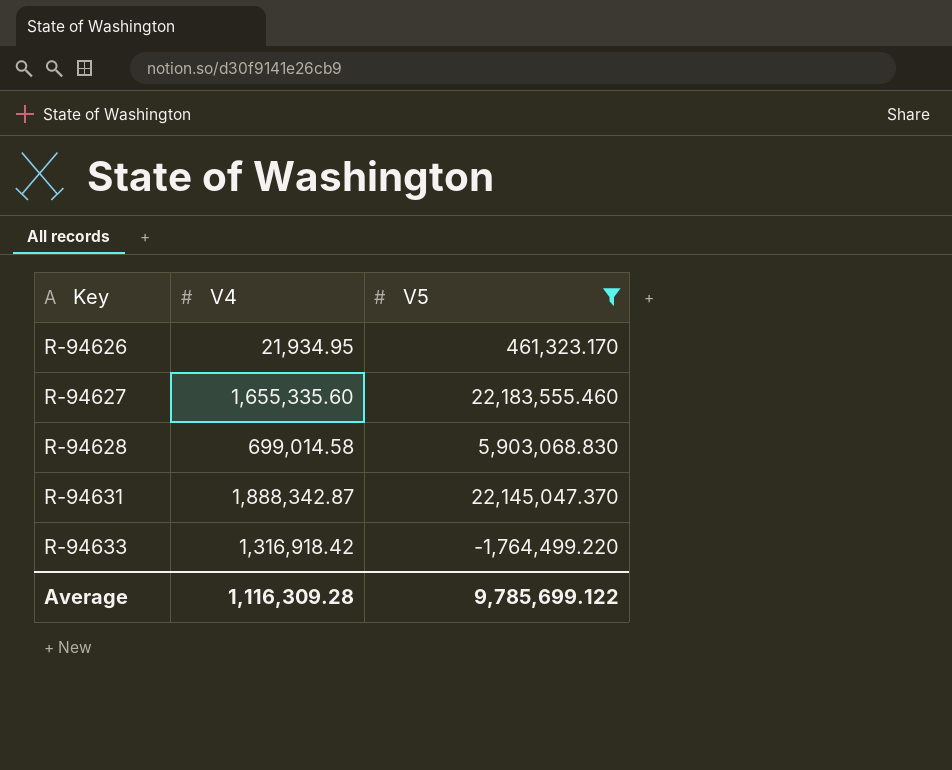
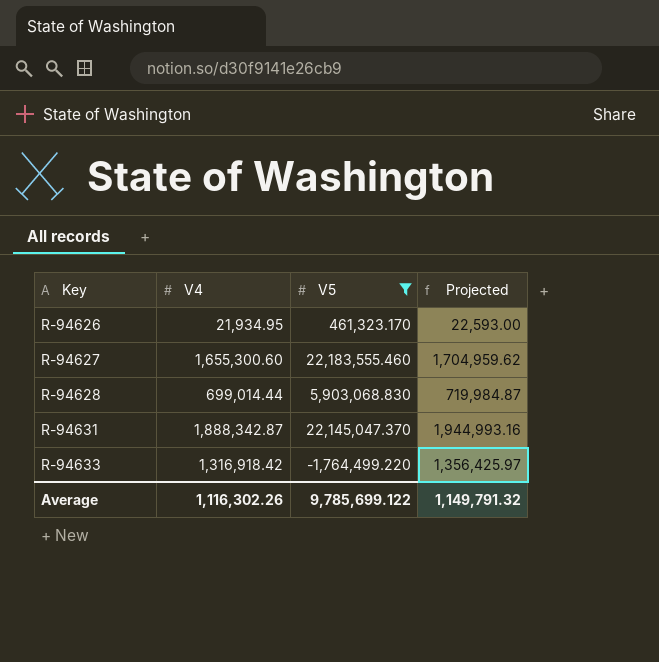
column Projected | formula: none -> [V4] * 1.03
R-94627 | V4: 1,655,335.60 -> 1,655,300.60
R-94628 | V4: 699,014.58 -> 699,014.44
Average | V4: 1,116,309.28 -> 1,116,302.26

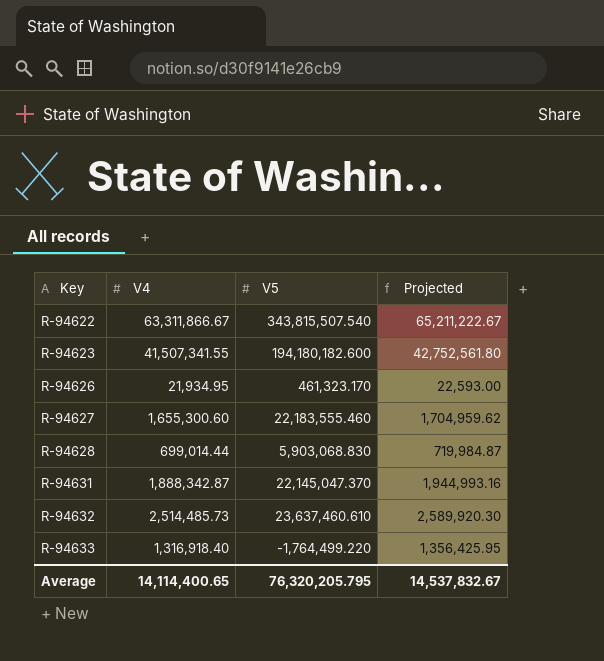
filter: V5 <= 22,183,555.460 -> none
R-94633 | V4: 1,316,918.42 -> 1,316,918.40
R-94633 | Projected: 1,356,425.97 -> 1,356,425.95
Average | V4: 1,116,302.26 -> 14,114,400.65
Average | V5: 9,785,699.122 -> 76,320,205.795
Average | Projected: 1,149,791.32 -> 14,537,832.67

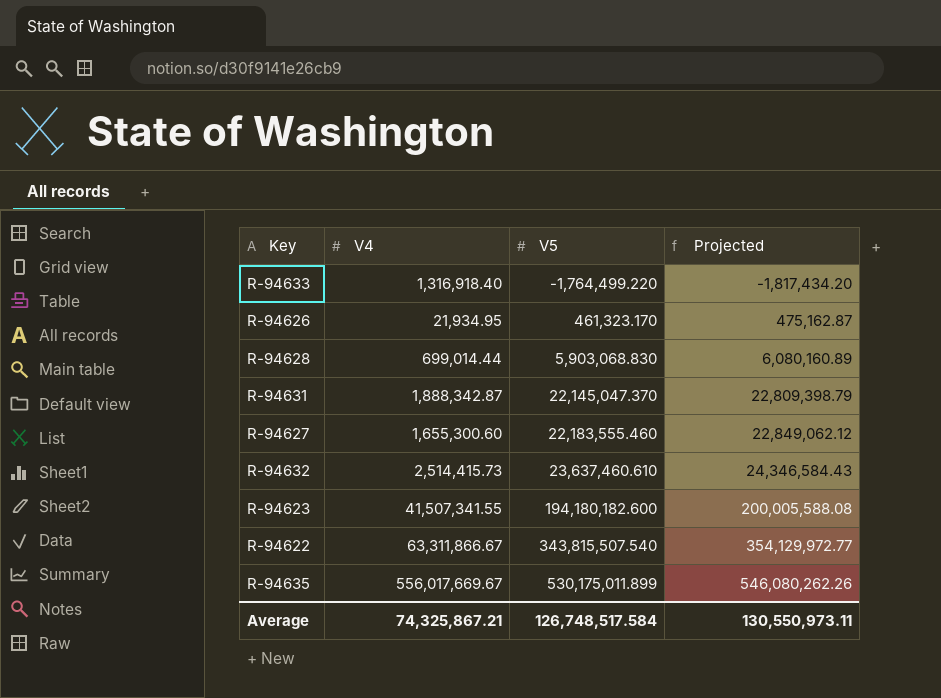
row order: Key ascending -> V5 ascending
column Projected | formula: [V4] * 1.03 -> [V5] * 1.03
R-94632 | V4: 2,514,485.73 -> 2,514,415.73
row R-94635: none -> 556,017,669.67 | 530,175,011.899 | 546,080,262.26
Average | V4: 14,114,400.65 -> 74,325,867.21
Average | V5: 76,320,205.795 -> 126,748,517.584
Average | Projected: 14,537,832.67 -> 130,550,973.11

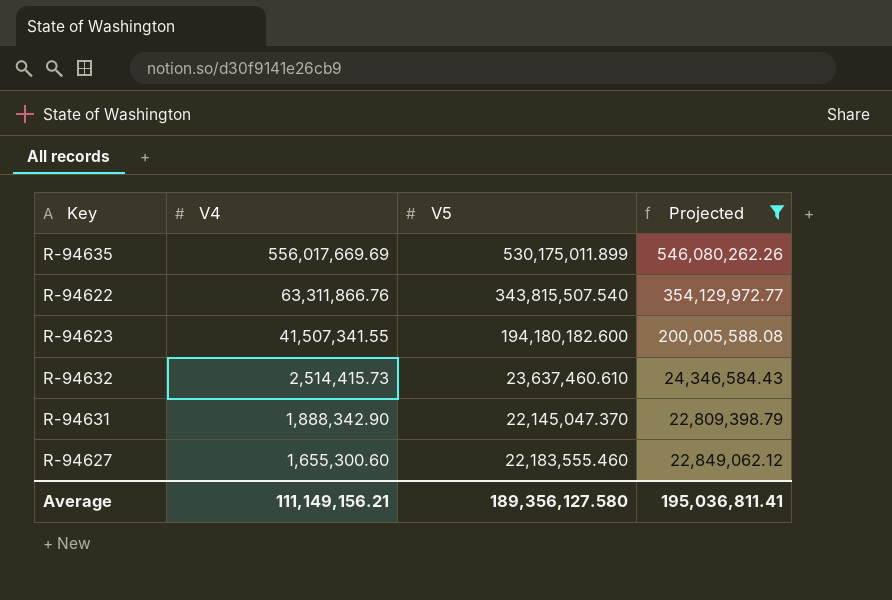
filter: none -> Projected >= 22,809,398.79
row order: V5 ascending -> V4 descending
R-94635 | V4: 556,017,669.67 -> 556,017,669.69
R-94622 | V4: 63,311,866.67 -> 63,311,866.76
R-94631 | V4: 1,888,342.87 -> 1,888,342.90
Average | V4: 74,325,867.21 -> 111,149,156.21
Average | V5: 126,748,517.584 -> 189,356,127.580
Average | Projected: 130,550,973.11 -> 195,036,811.41

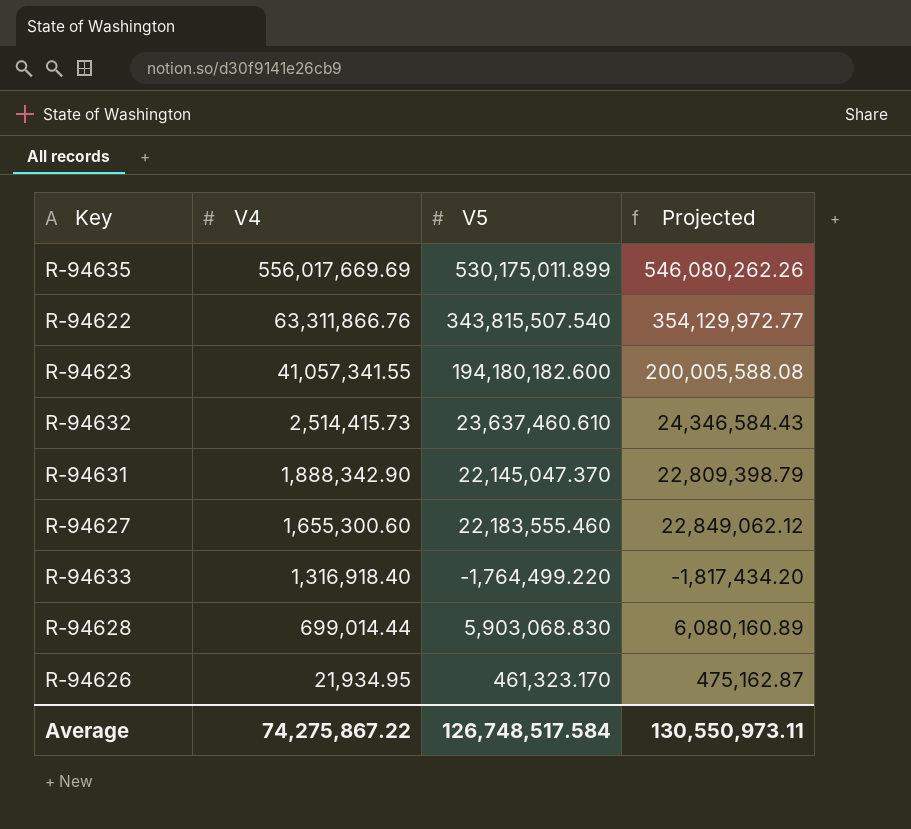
filter: Projected >= 22,809,398.79 -> none
R-94623 | V4: 41,507,341.55 -> 41,057,341.55
Average | V4: 111,149,156.21 -> 74,275,867.22
Average | V5: 189,356,127.580 -> 126,748,517.584
Average | Projected: 195,036,811.41 -> 130,550,973.11

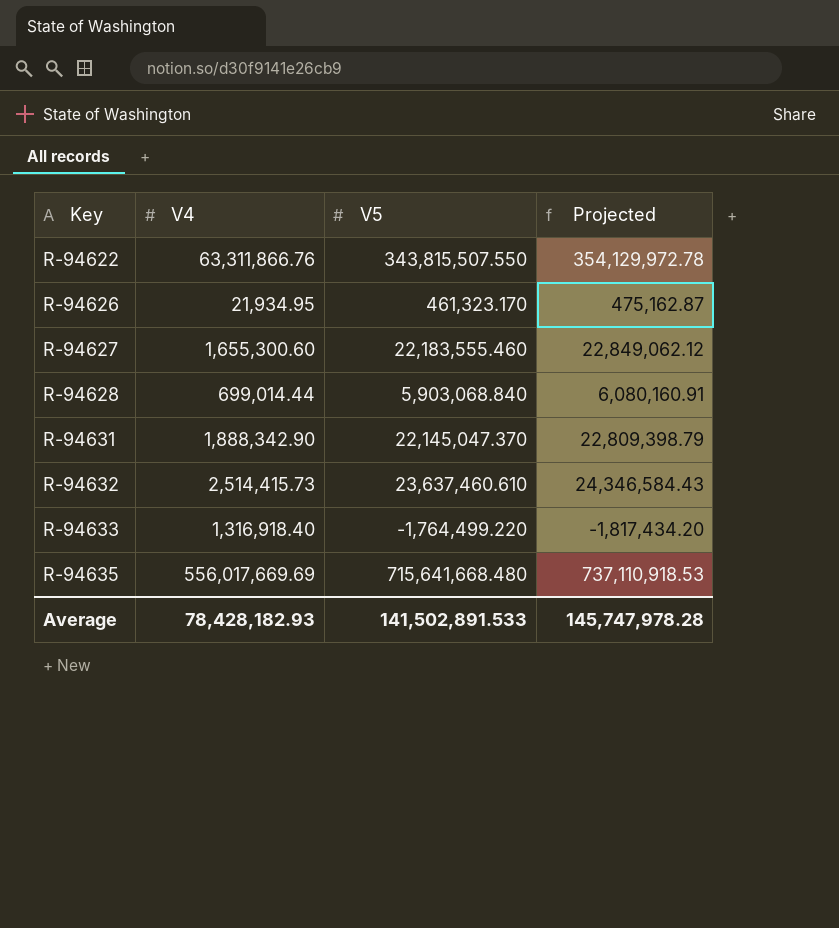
row order: V4 descending -> Key ascending
row R-94623: 41,057,341.55 | 194,180,182.600 | 200,005,588.08 -> none
R-94622 | V5: 343,815,507.540 -> 343,815,507.550
R-94622 | Projected: 354,129,972.77 -> 354,129,972.78
R-94628 | V5: 5,903,068.830 -> 5,903,068.840
R-94628 | Projected: 6,080,160.89 -> 6,080,160.91
R-94635 | V5: 530,175,011.899 -> 715,641,668.480
R-94635 | Projected: 546,080,262.26 -> 737,110,918.53
Average | V4: 74,275,867.22 -> 78,428,182.93
Average | V5: 126,748,517.584 -> 141,502,891.533
Average | Projected: 130,550,973.11 -> 145,747,978.28

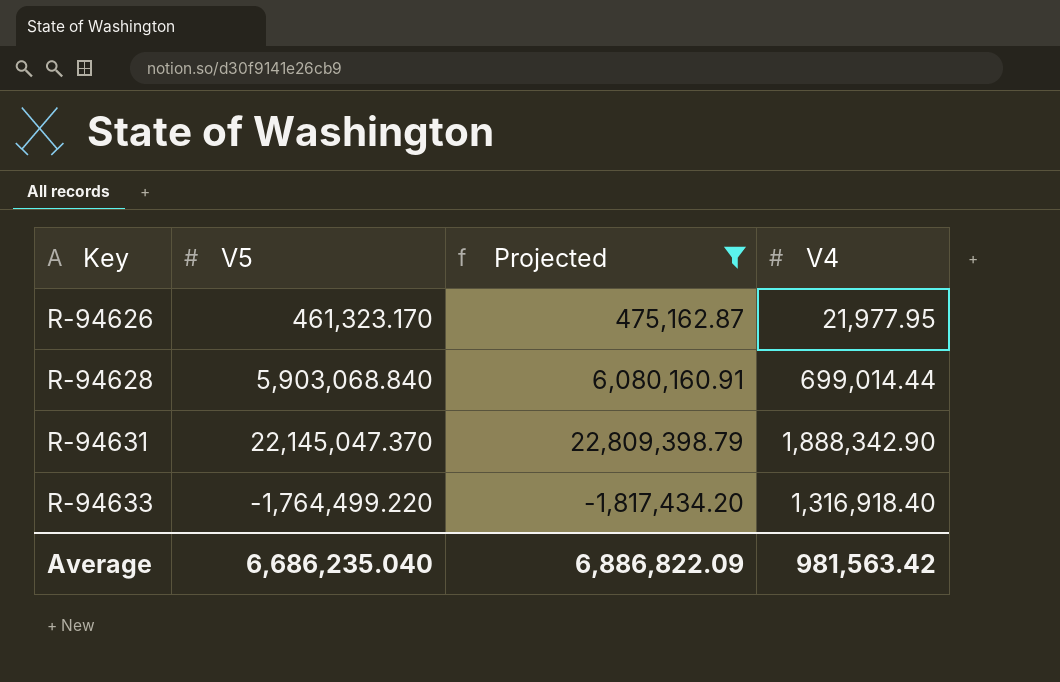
filter: none -> Projected <= 22,809,398.79
column V4 | position: 2 -> 4
R-94626 | V4: 21,934.95 -> 21,977.95
Average | V5: 141,502,891.533 -> 6,686,235.040
Average | Projected: 145,747,978.28 -> 6,886,822.09
Average | V4: 78,428,182.93 -> 981,563.42

